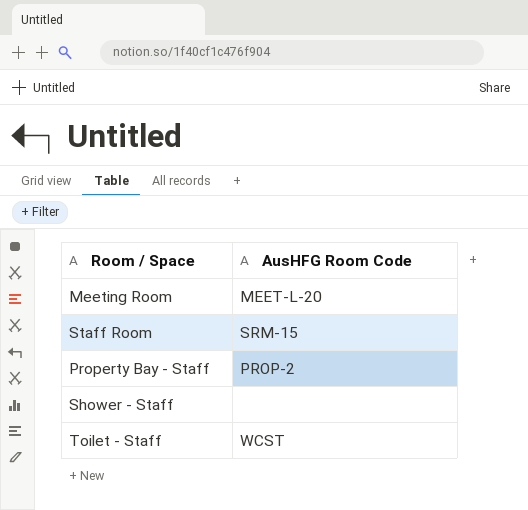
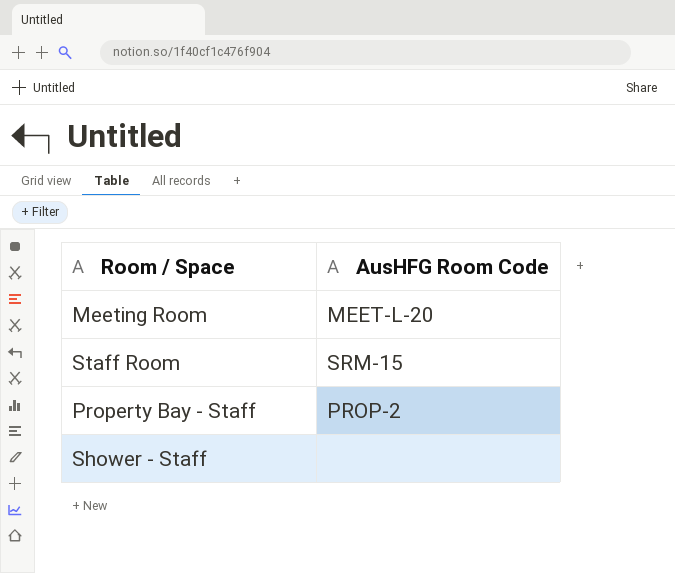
row Toilet - Staff: WCST -> none

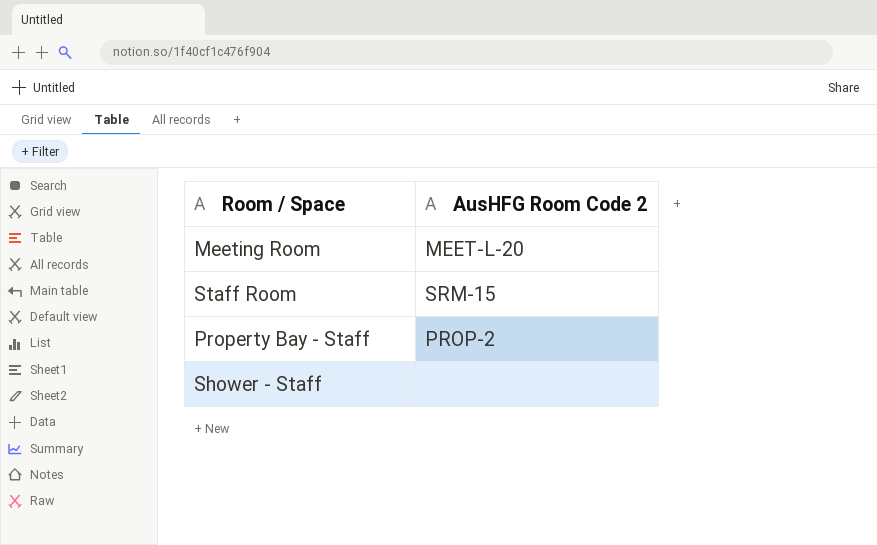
column name: AusHFG Room Code -> AusHFG Room Code 2

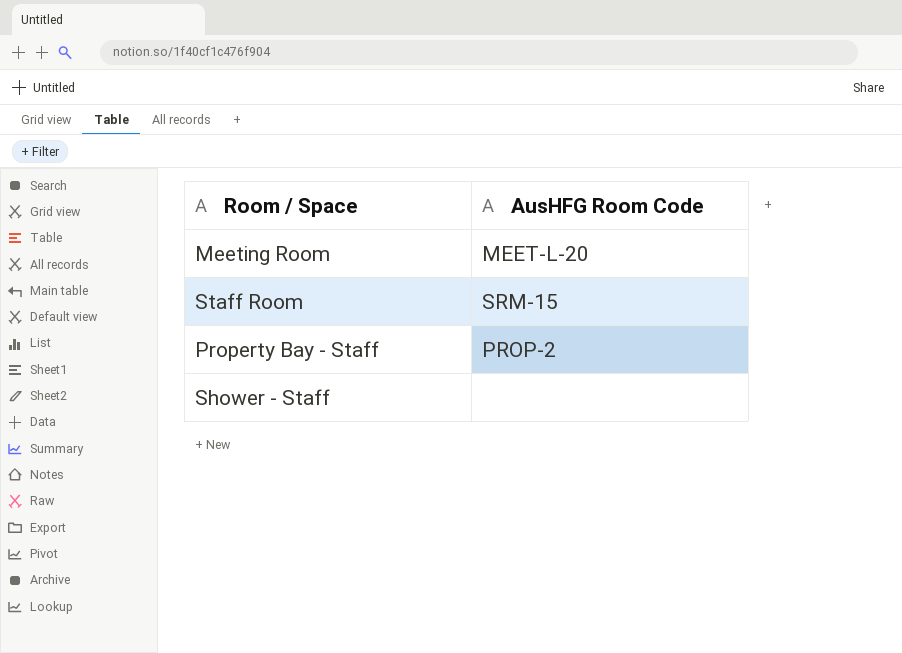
column name: AusHFG Room Code 2 -> AusHFG Room Code

